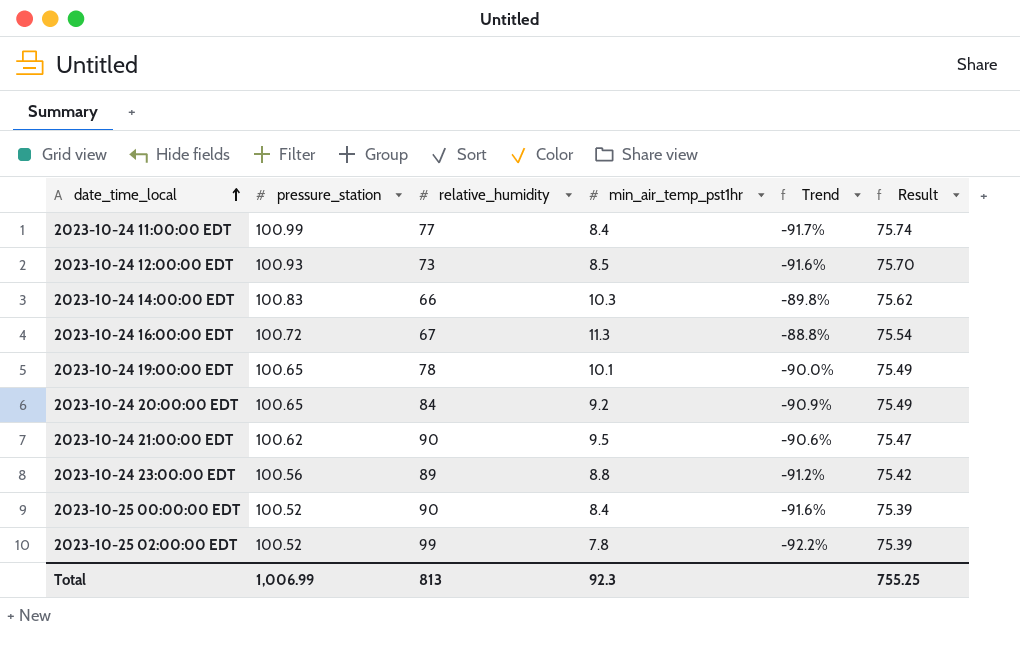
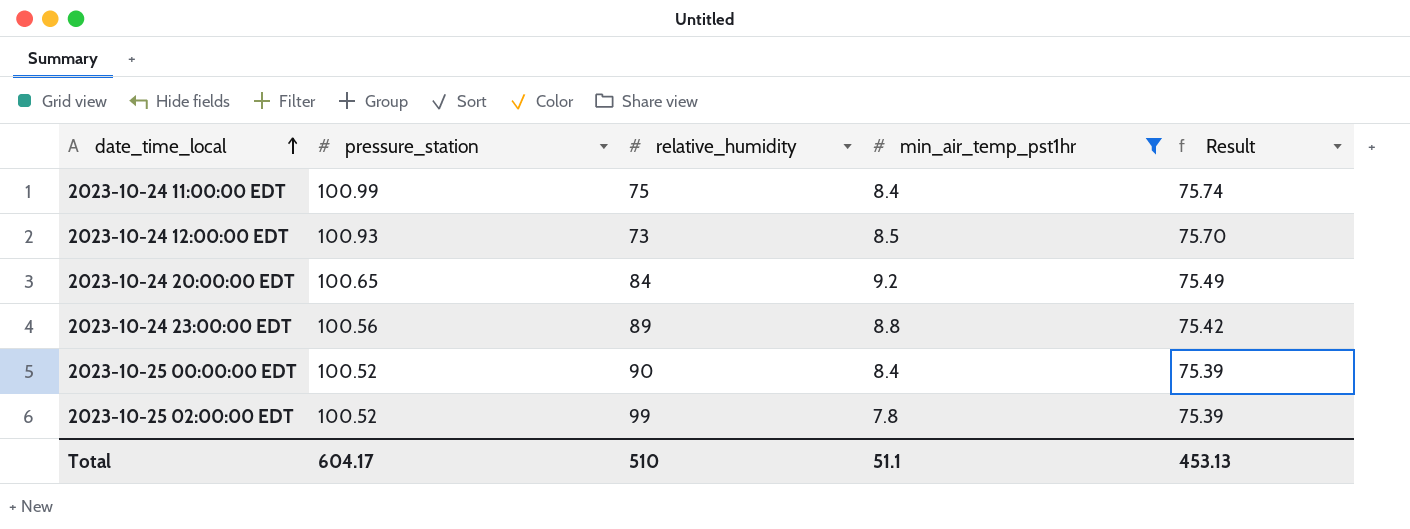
filter: none -> min_air_temp_pst1hr <= 9.2
column Trend | formula: ([min_air_temp_pst1hr] - [pressure_station]) / [pressure_station] -> none
2023-10-24 11:00:00 EDT | relative_humidity: 77 -> 75
Total | pressure_station: 1,006.99 -> 604.17
Total | relative_humidity: 813 -> 510
Total | min_air_temp_pst1hr: 92.3 -> 51.1
Total | Result: 755.25 -> 453.13

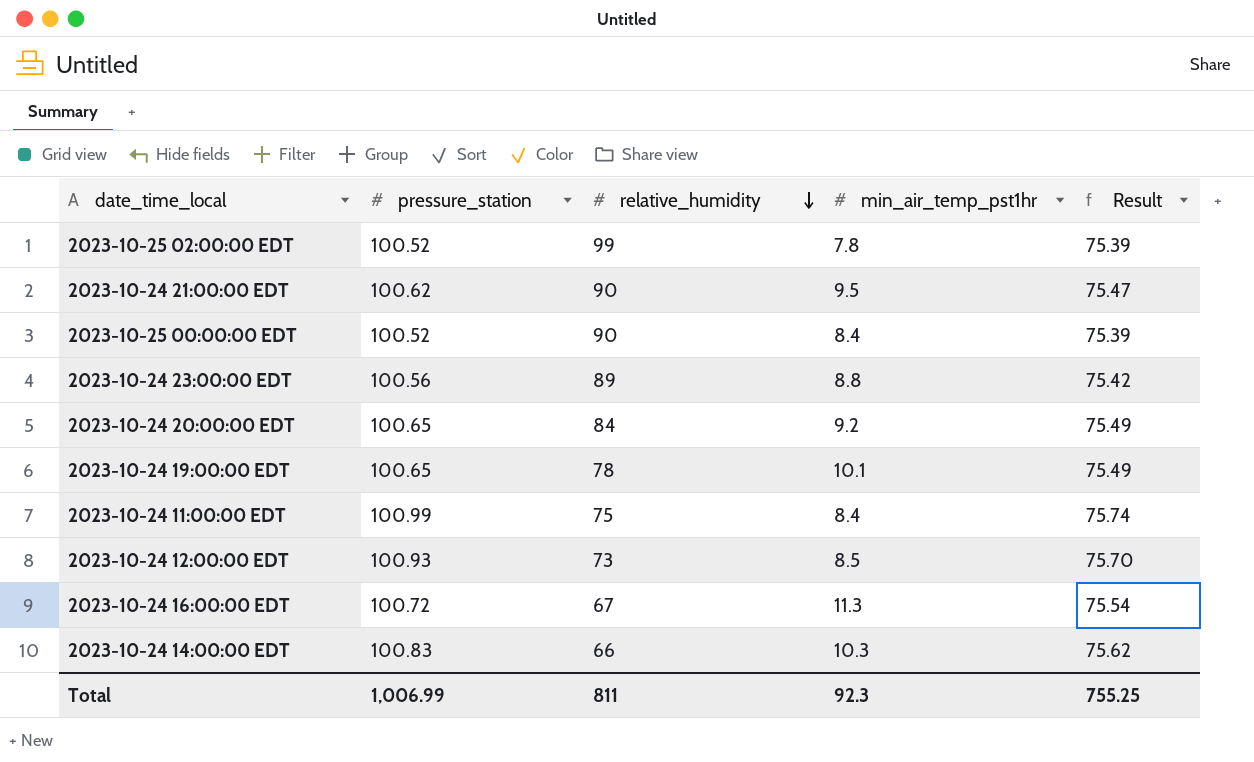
filter: min_air_temp_pst1hr <= 9.2 -> none
row order: date_time_local ascending -> relative_humidity descending
Total | pressure_station: 604.17 -> 1,006.99
Total | relative_humidity: 510 -> 811
Total | min_air_temp_pst1hr: 51.1 -> 92.3
Total | Result: 453.13 -> 755.25

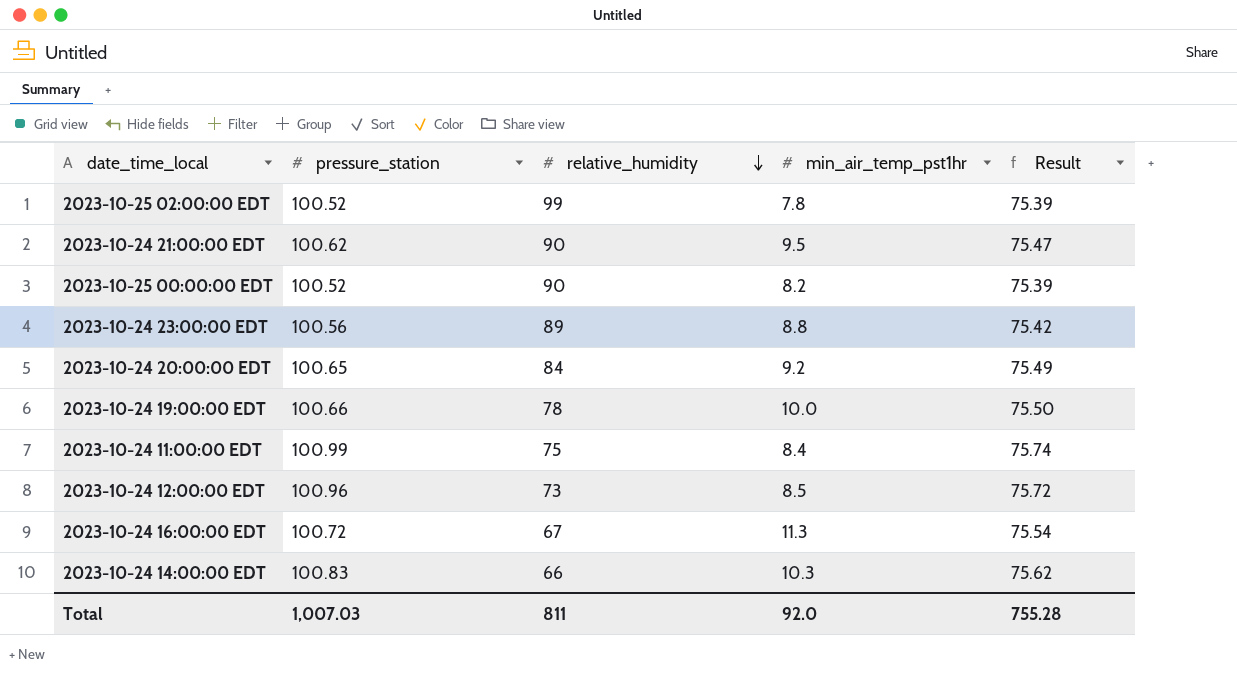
2023-10-25 00:00:00 EDT | min_air_temp_pst1hr: 8.4 -> 8.2
2023-10-24 19:00:00 EDT | pressure_station: 100.65 -> 100.66
2023-10-24 19:00:00 EDT | min_air_temp_pst1hr: 10.1 -> 10.0
2023-10-24 19:00:00 EDT | Result: 75.49 -> 75.50
2023-10-24 12:00:00 EDT | pressure_station: 100.93 -> 100.96
2023-10-24 12:00:00 EDT | Result: 75.70 -> 75.72
Total | pressure_station: 1,006.99 -> 1,007.03
Total | min_air_temp_pst1hr: 92.3 -> 92.0
Total | Result: 755.25 -> 755.28

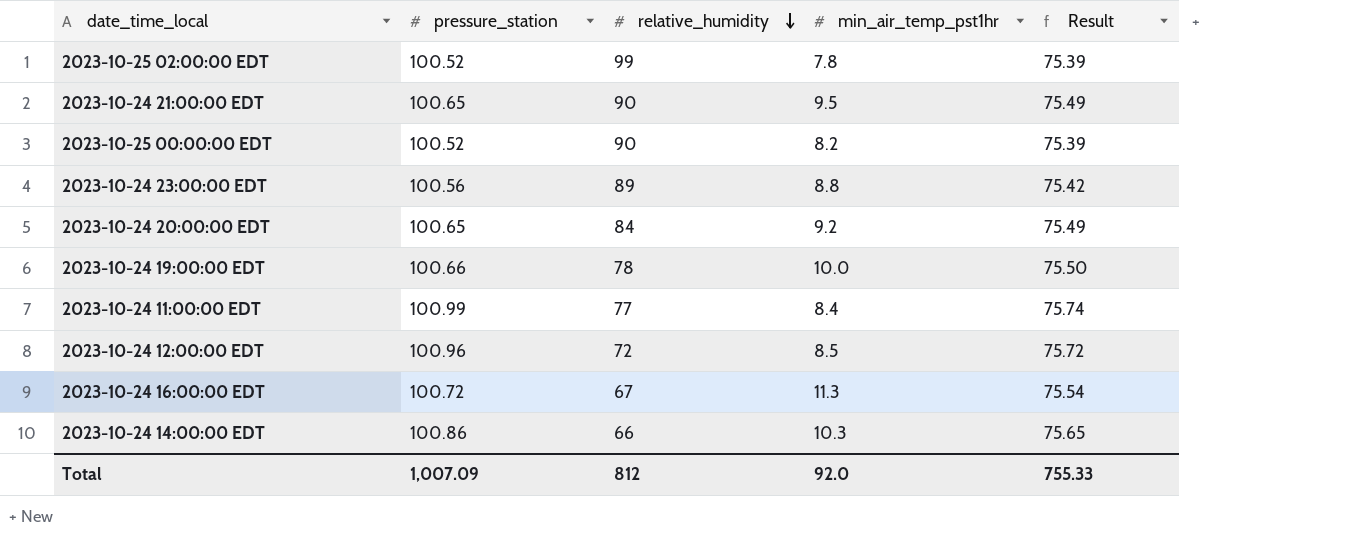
2023-10-24 21:00:00 EDT | pressure_station: 100.62 -> 100.65
2023-10-24 21:00:00 EDT | Result: 75.47 -> 75.49
2023-10-24 11:00:00 EDT | relative_humidity: 75 -> 77
2023-10-24 12:00:00 EDT | relative_humidity: 73 -> 72
2023-10-24 14:00:00 EDT | pressure_station: 100.83 -> 100.86
2023-10-24 14:00:00 EDT | Result: 75.62 -> 75.65
Total | pressure_station: 1,007.03 -> 1,007.09
Total | relative_humidity: 811 -> 812
Total | Result: 755.28 -> 755.33

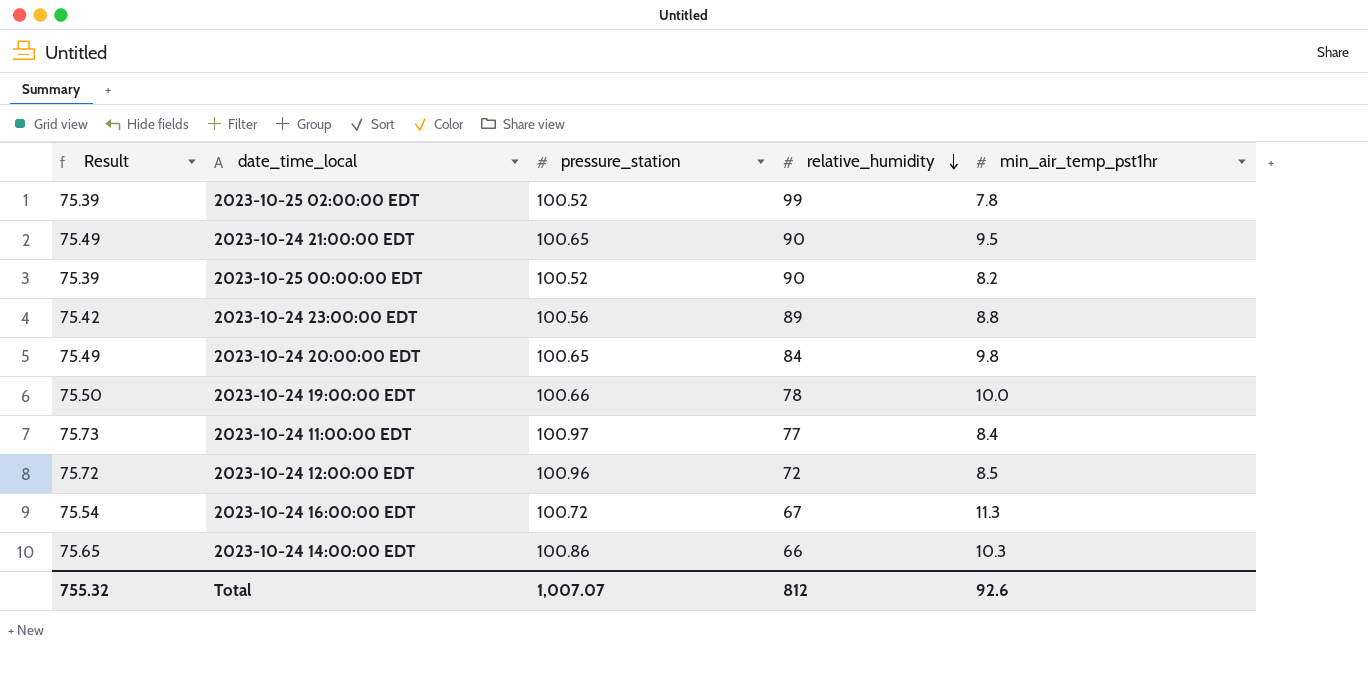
column Result | position: 5 -> 1
2023-10-24 20:00:00 EDT | min_air_temp_pst1hr: 9.2 -> 9.8
2023-10-24 11:00:00 EDT | Result: 75.74 -> 75.73
2023-10-24 11:00:00 EDT | pressure_station: 100.99 -> 100.97
Total | Result: 755.33 -> 755.32
Total | pressure_station: 1,007.09 -> 1,007.07
Total | min_air_temp_pst1hr: 92.0 -> 92.6

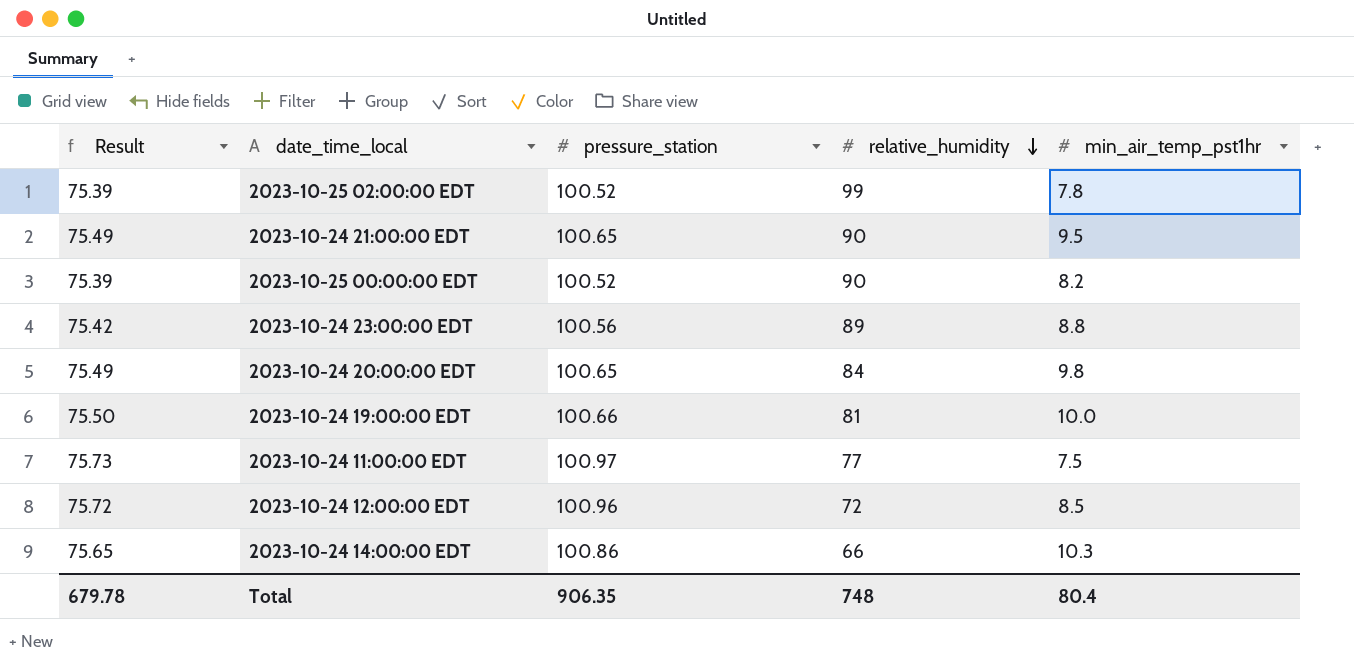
row 2023-10-24 16:00:00 EDT: 75.54 | 100.72 | 67 | 11.3 -> none
2023-10-24 19:00:00 EDT | relative_humidity: 78 -> 81
2023-10-24 11:00:00 EDT | min_air_temp_pst1hr: 8.4 -> 7.5
Total | Result: 755.32 -> 679.78
Total | pressure_station: 1,007.07 -> 906.35
Total | relative_humidity: 812 -> 748
Total | min_air_temp_pst1hr: 92.6 -> 80.4

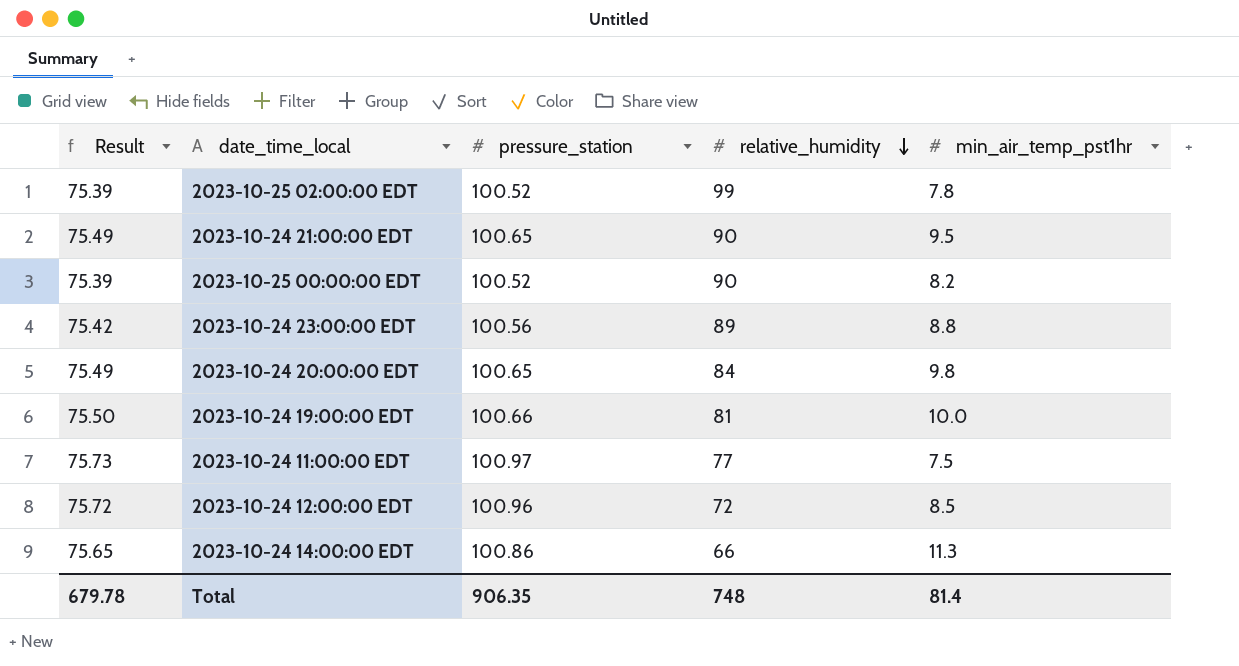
2023-10-24 14:00:00 EDT | min_air_temp_pst1hr: 10.3 -> 11.3
Total | min_air_temp_pst1hr: 80.4 -> 81.4

